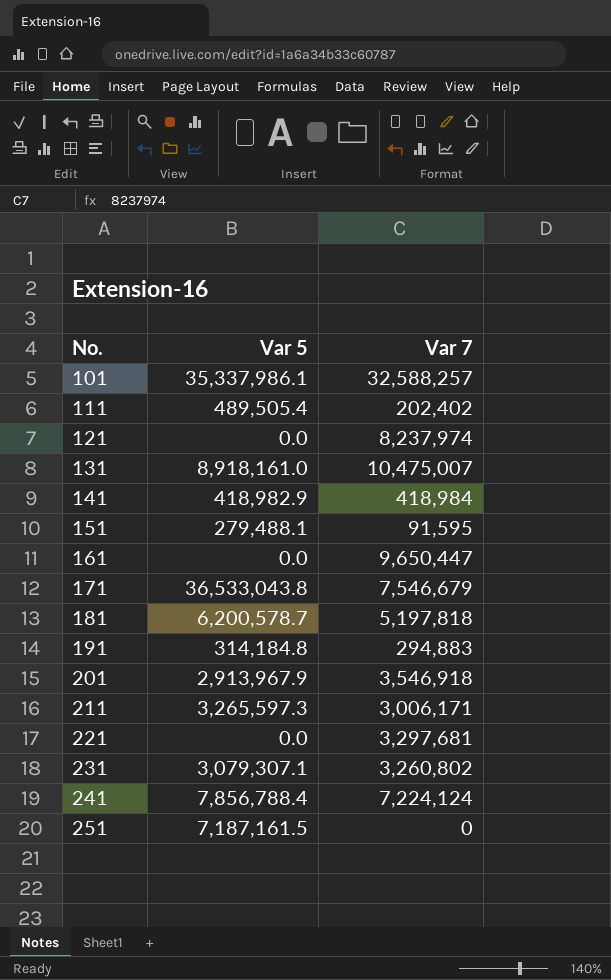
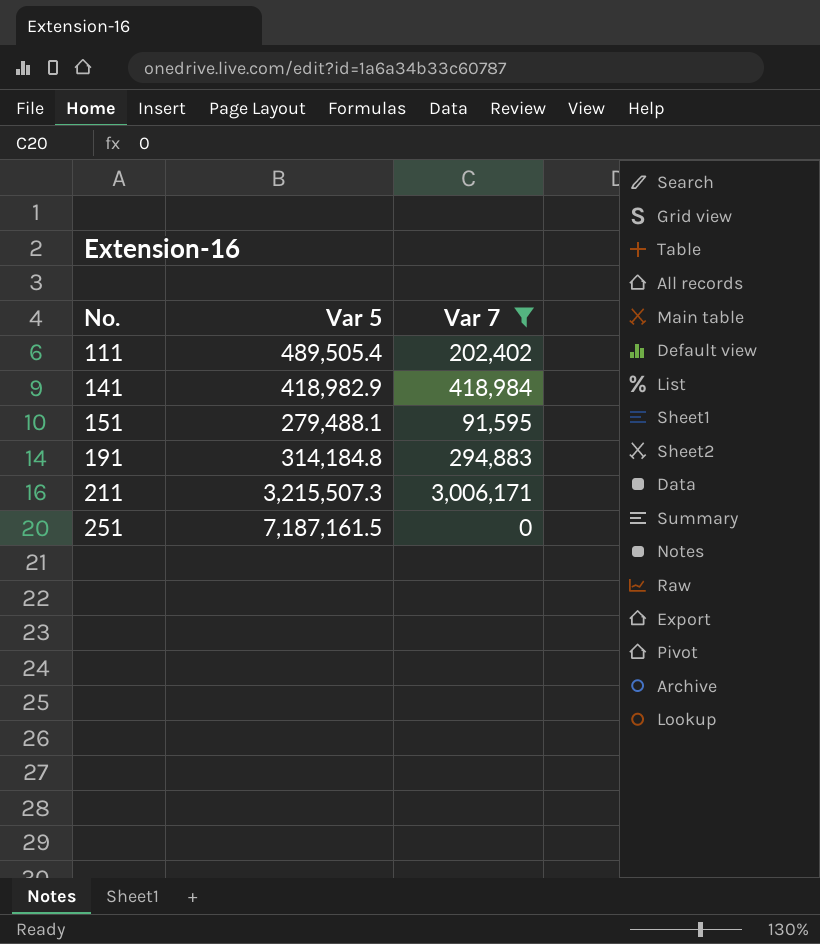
filter: none -> Var 7 <= 3,006,171
211 | Var 5: 3,265,597.3 -> 3,215,507.3

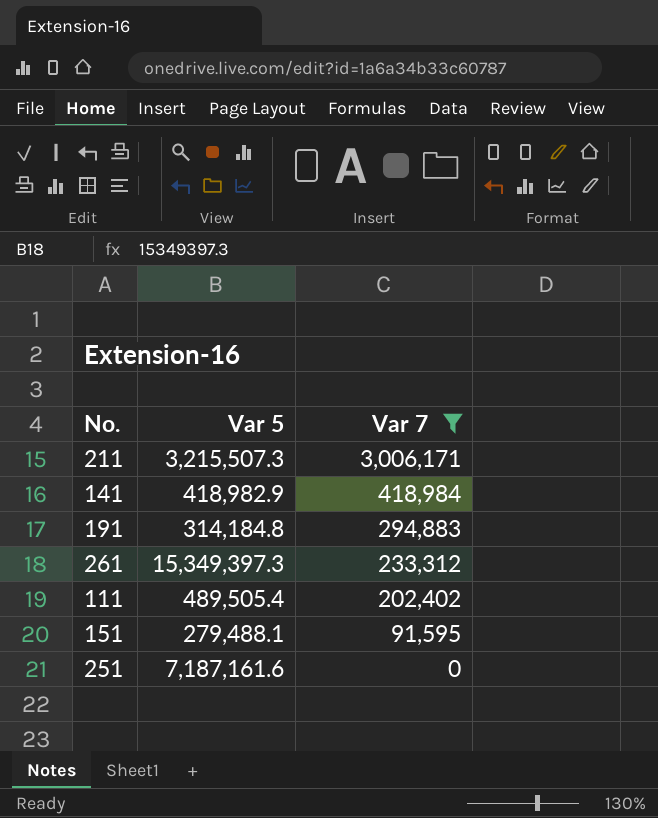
row order: No. ascending -> Var 7 descending
row 261: none -> 15,349,397.3 | 233,312
251 | Var 5: 7,187,161.5 -> 7,187,161.6

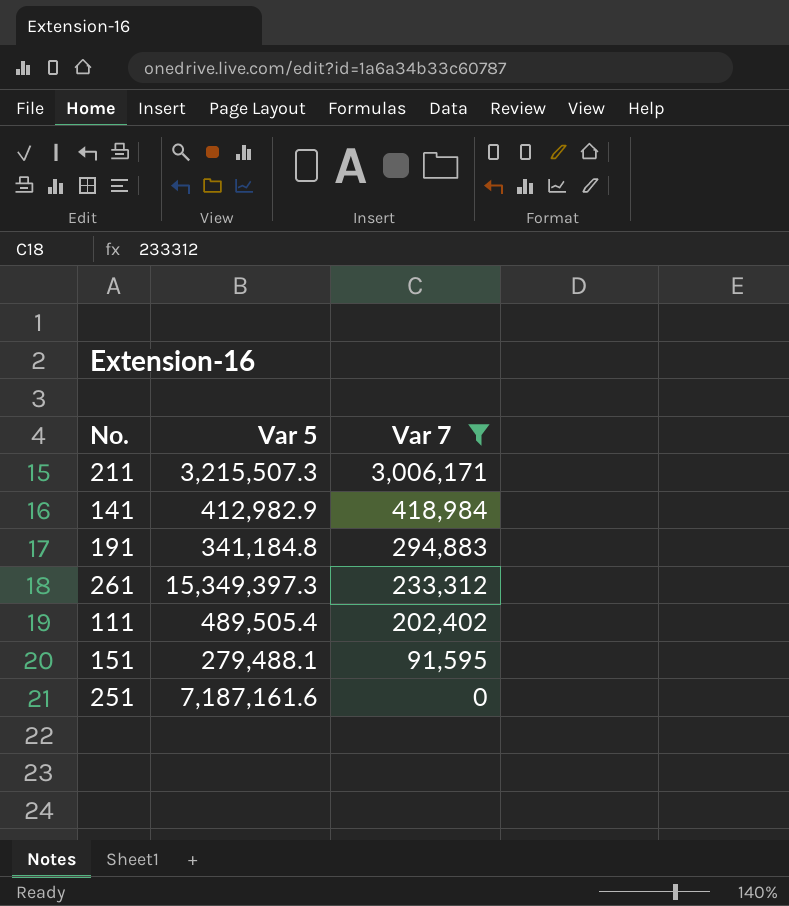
141 | Var 5: 418,982.9 -> 412,982.9
191 | Var 5: 314,184.8 -> 341,184.8

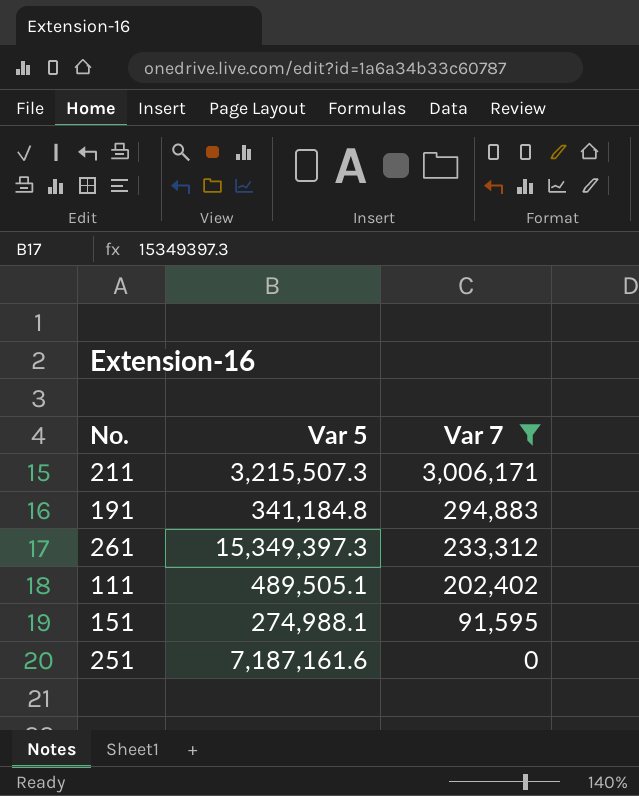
row 141: 412,982.9 | 418,984 -> none
111 | Var 5: 489,505.4 -> 489,505.1
151 | Var 5: 279,488.1 -> 274,988.1

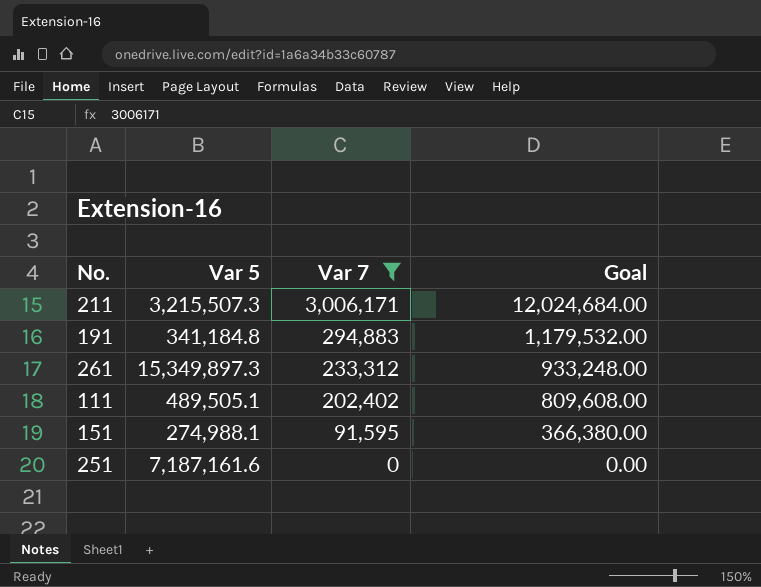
column Goal | formula: none -> [Var 7] * 4
261 | Var 5: 15,349,397.3 -> 15,349,897.3

